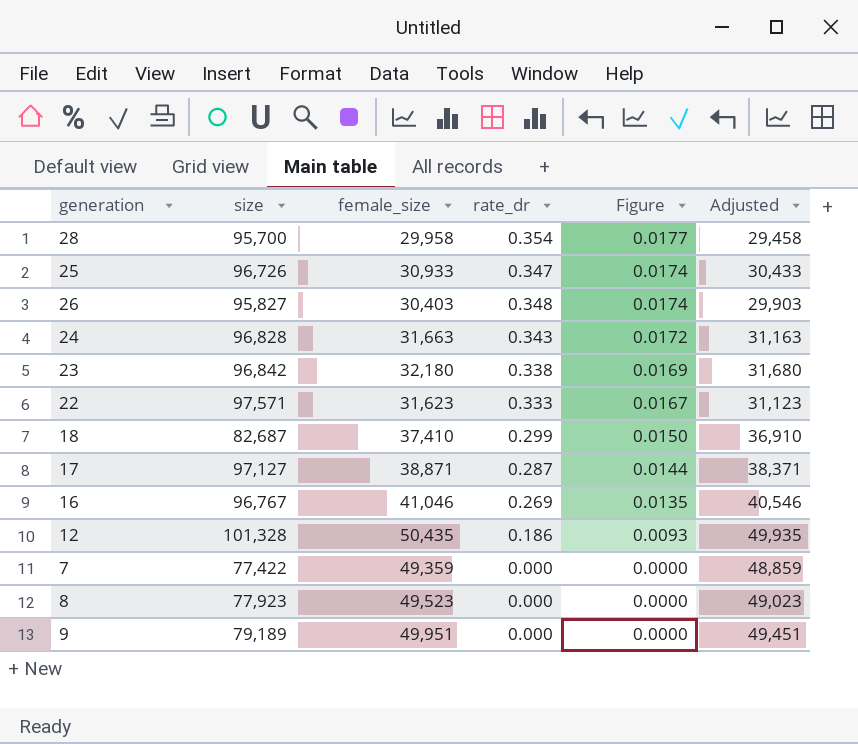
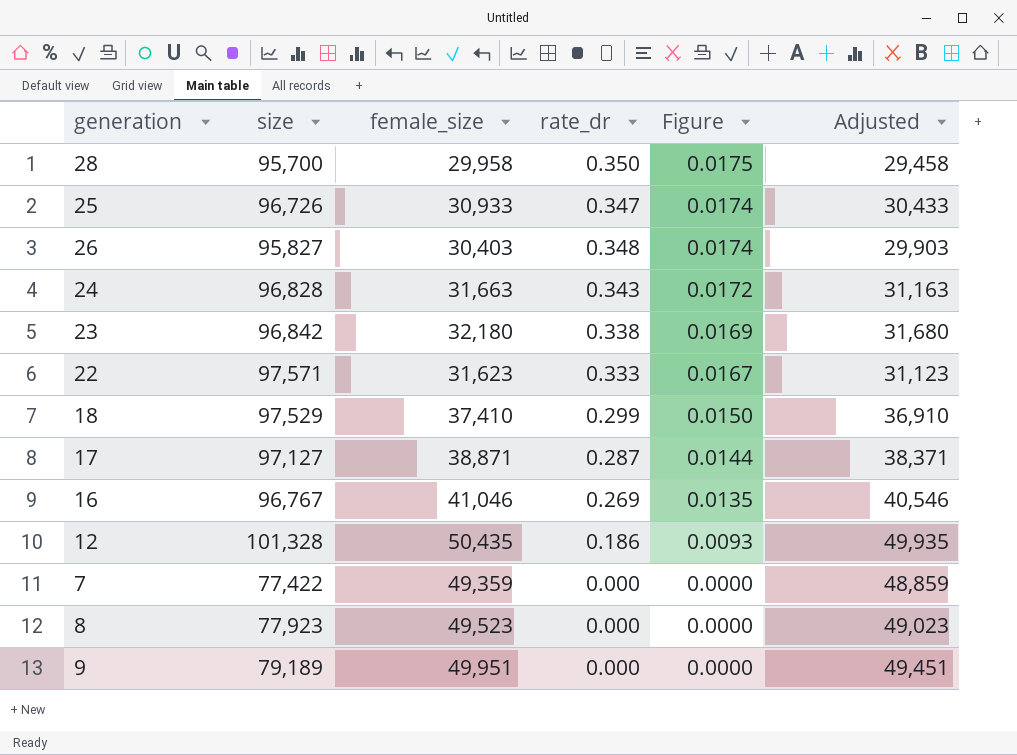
28 | rate_dr: 0.354 -> 0.350
28 | Figure: 0.0177 -> 0.0175
18 | size: 82,687 -> 97,529

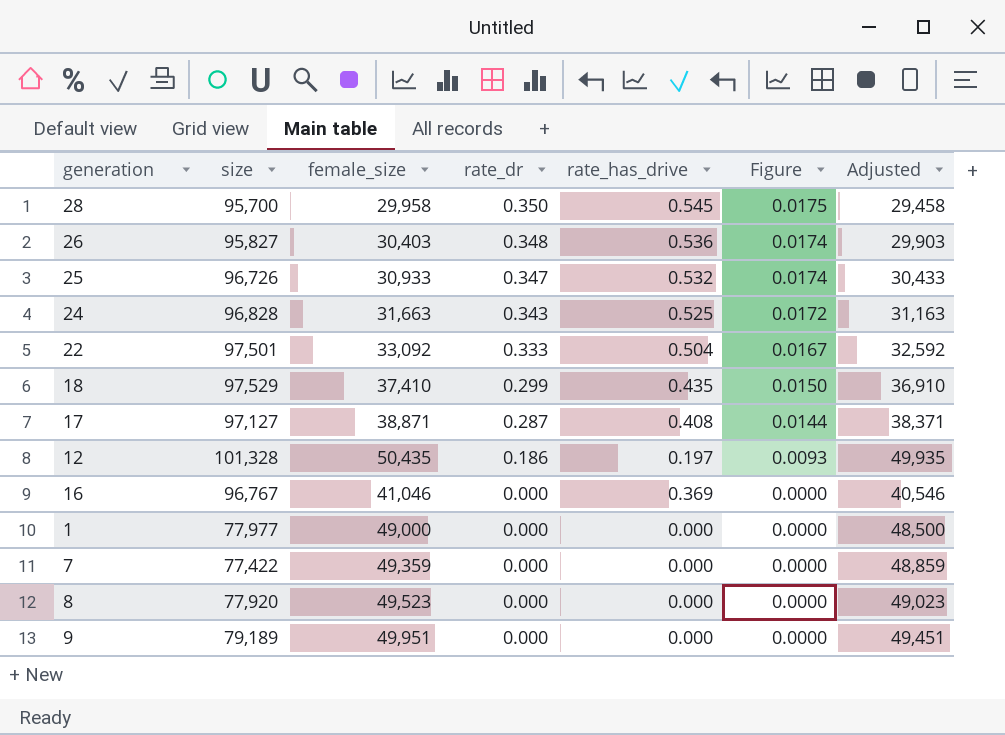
row order: Figure descending -> rate_dr descending
column rate_has_drive | position: none -> 5
row 23: 96,842 | 32,180 | 0.338 | 0.0169 | 31,680 -> none
22 | size: 97,571 -> 97,501
22 | female_size: 31,623 -> 33,092
22 | Adjusted: 31,123 -> 32,592
16 | rate_dr: 0.269 -> 0.000
16 | Figure: 0.0135 -> 0.0000
row 1: none -> 77,977 | 49,000 | 0.000 | 0.000 | 0.0000 | 48,500
8 | size: 77,923 -> 77,920

